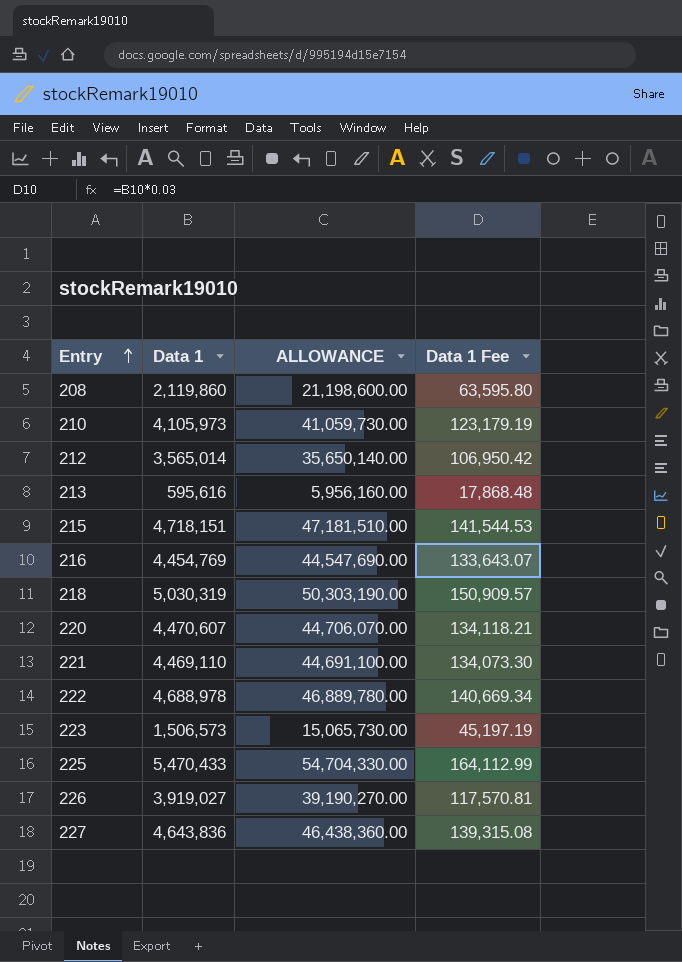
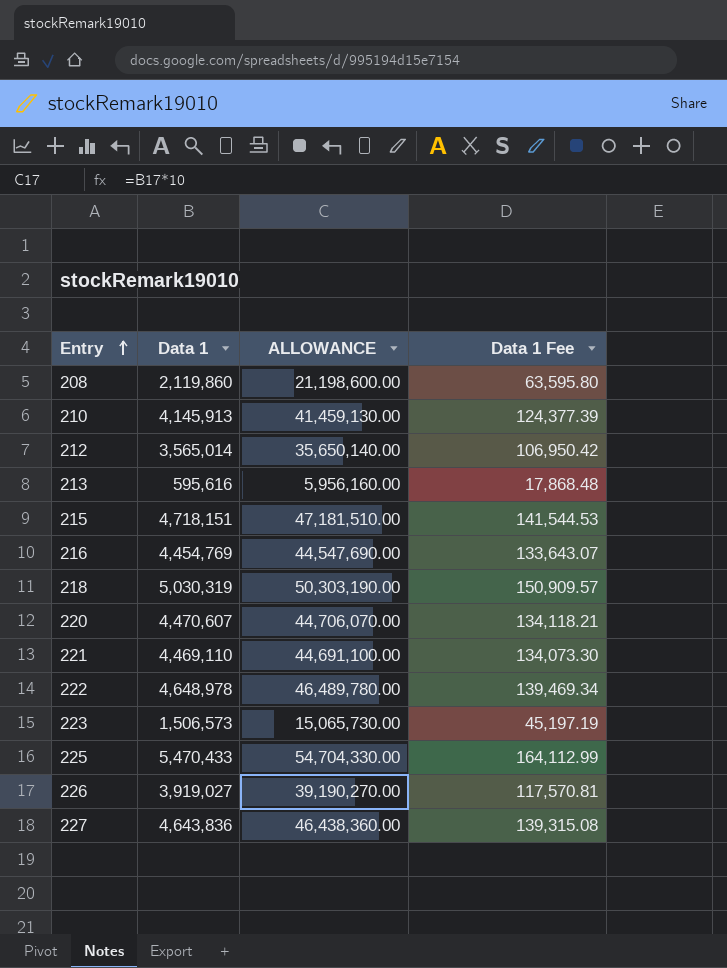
210 | Data 1: 4,105,973 -> 4,145,913
210 | ALLOWANCE: 41,059,730.00 -> 41,459,130.00
210 | Data 1 Fee: 123,179.19 -> 124,377.39
222 | Data 1: 4,688,978 -> 4,648,978
222 | ALLOWANCE: 46,889,780.00 -> 46,489,780.00
222 | Data 1 Fee: 140,669.34 -> 139,469.34

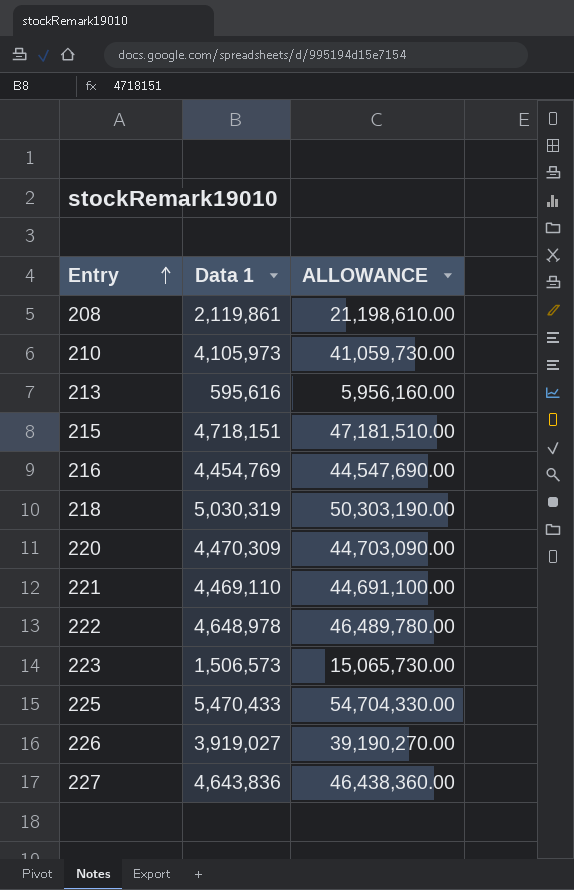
column Data 1 Fee | formula: [Data 1] * 0.03 -> none
row 212: 3,565,014 | 35,650,140.00 | 106,950.42 -> none
208 | Data 1: 2,119,860 -> 2,119,861
208 | ALLOWANCE: 21,198,600.00 -> 21,198,610.00
210 | Data 1: 4,145,913 -> 4,105,973
210 | ALLOWANCE: 41,459,130.00 -> 41,059,730.00
220 | Data 1: 4,470,607 -> 4,470,309
220 | ALLOWANCE: 44,706,070.00 -> 44,703,090.00

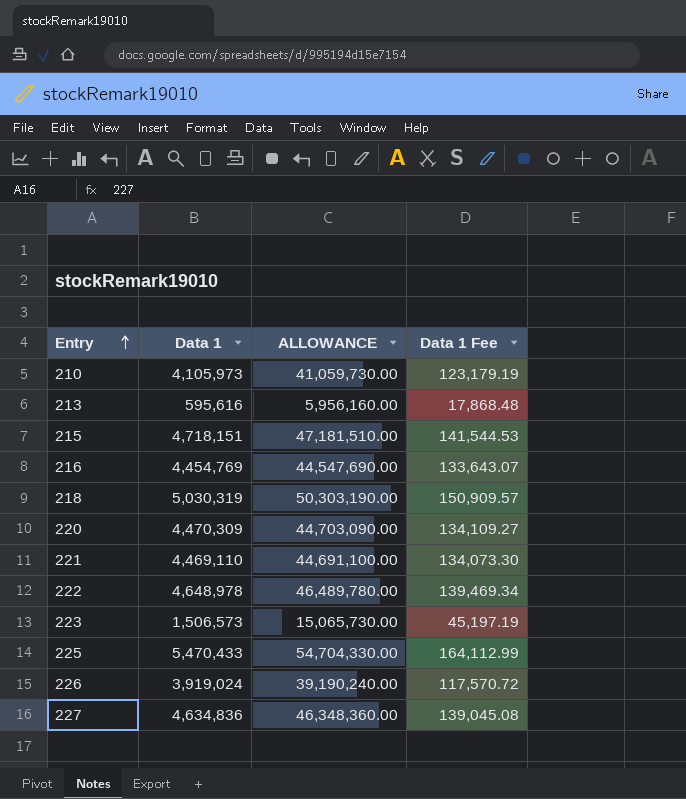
column Data 1 Fee | formula: none -> [Data 1] * 0.03
row 208: 2,119,861 | 21,198,610.00 -> none
226 | Data 1: 3,919,027 -> 3,919,024
226 | ALLOWANCE: 39,190,270.00 -> 39,190,240.00
227 | Data 1: 4,643,836 -> 4,634,836
227 | ALLOWANCE: 46,438,360.00 -> 46,348,360.00

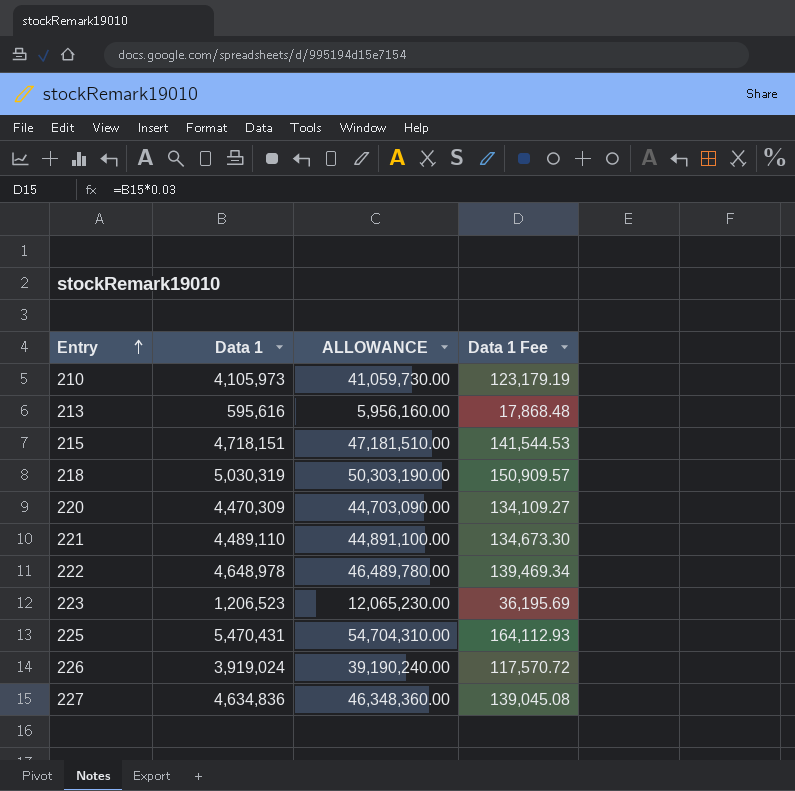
row 216: 4,454,769 | 44,547,690.00 | 133,643.07 -> none
221 | Data 1: 4,469,110 -> 4,489,110
221 | ALLOWANCE: 44,691,100.00 -> 44,891,100.00
221 | Data 1 Fee: 134,073.30 -> 134,673.30
223 | Data 1: 1,506,573 -> 1,206,523
223 | ALLOWANCE: 15,065,730.00 -> 12,065,230.00
223 | Data 1 Fee: 45,197.19 -> 36,195.69
225 | Data 1: 5,470,433 -> 5,470,431
225 | ALLOWANCE: 54,704,330.00 -> 54,704,310.00
225 | Data 1 Fee: 164,112.99 -> 164,112.93

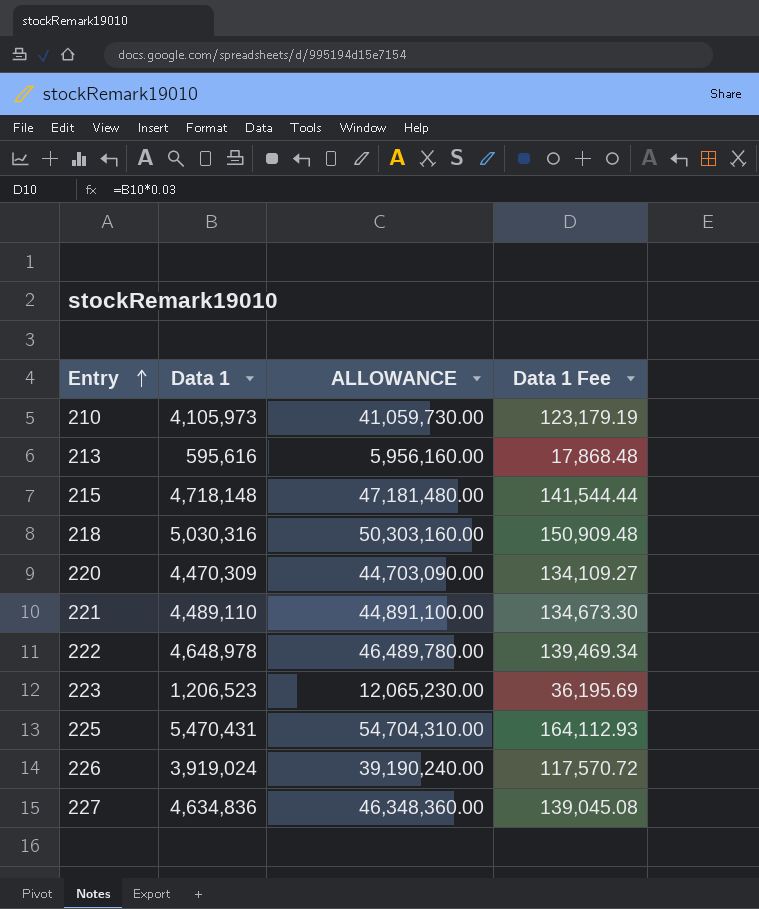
215 | Data 1: 4,718,151 -> 4,718,148
215 | ALLOWANCE: 47,181,510.00 -> 47,181,480.00
215 | Data 1 Fee: 141,544.53 -> 141,544.44
218 | Data 1: 5,030,319 -> 5,030,316
218 | ALLOWANCE: 50,303,190.00 -> 50,303,160.00
218 | Data 1 Fee: 150,909.57 -> 150,909.48

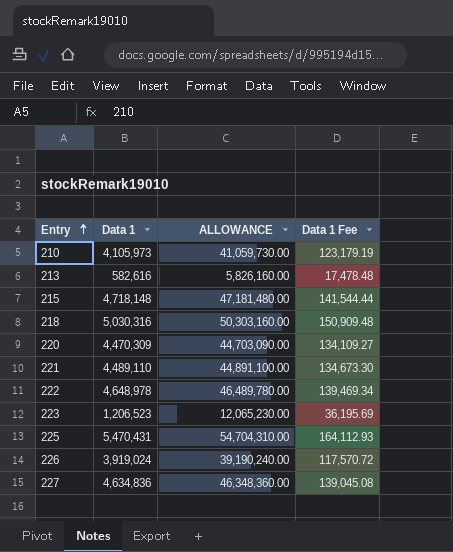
213 | Data 1: 595,616 -> 582,616
213 | ALLOWANCE: 5,956,160.00 -> 5,826,160.00
213 | Data 1 Fee: 17,868.48 -> 17,478.48

